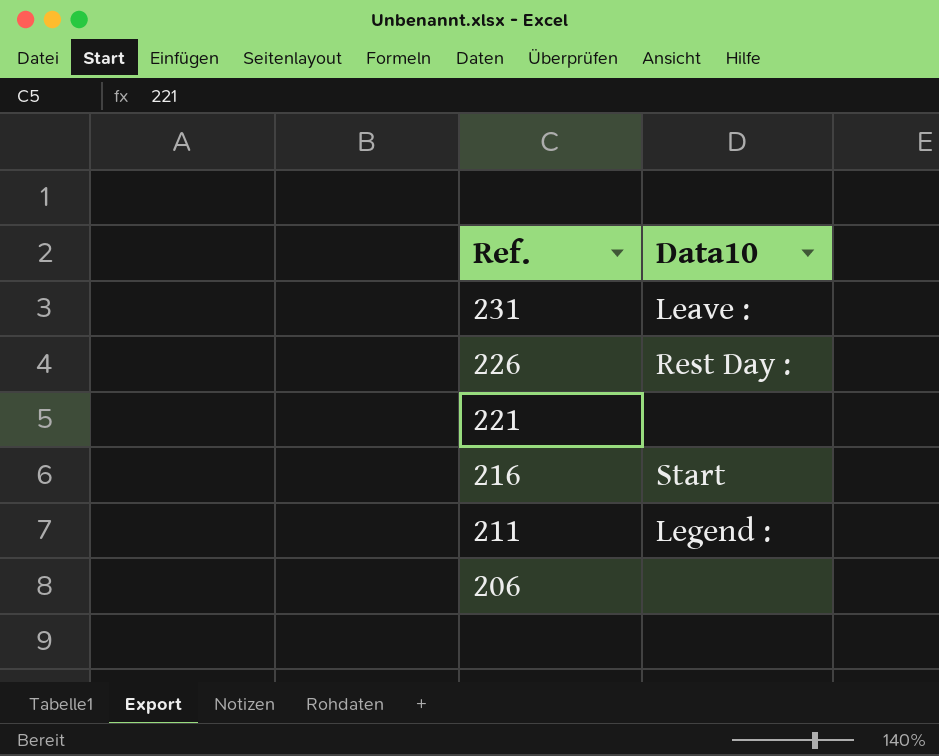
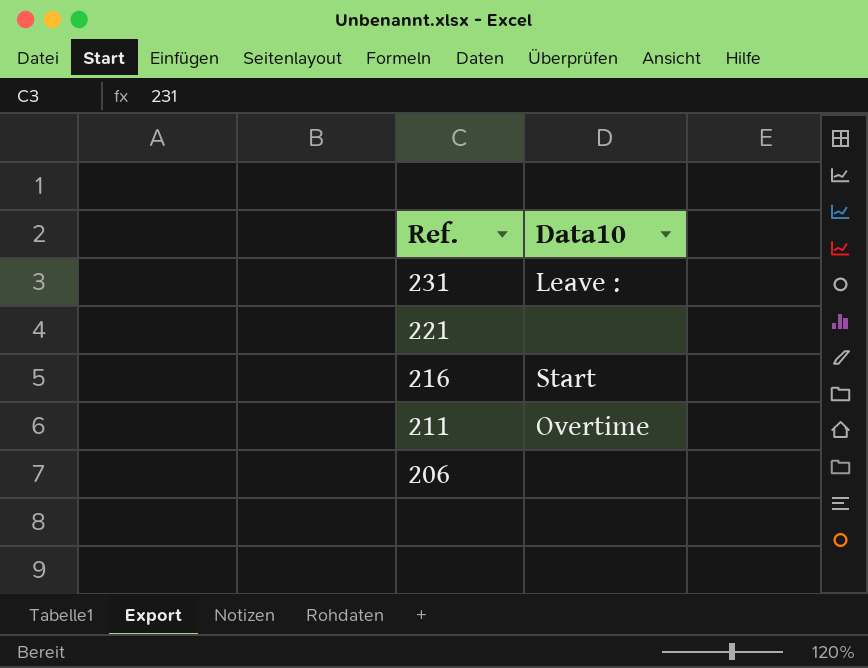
row 226: Rest Day : -> none
211 | Data10: Legend : -> Overtime

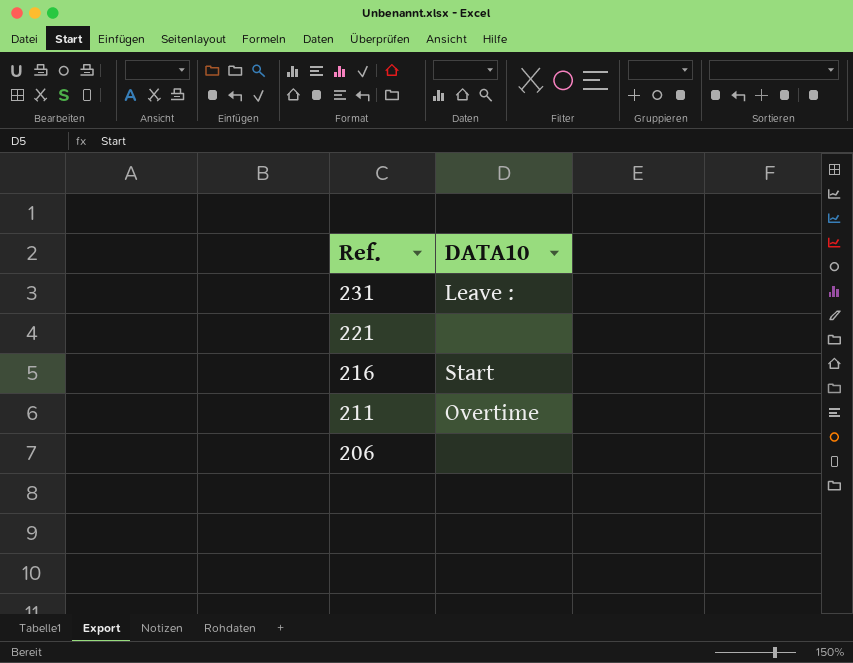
column name: Data10 -> DATA10

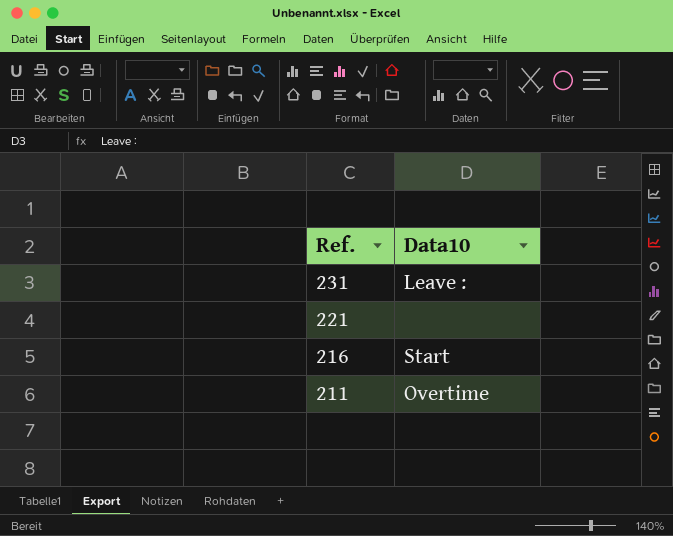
column name: DATA10 -> Data10
row 206: none -> none

